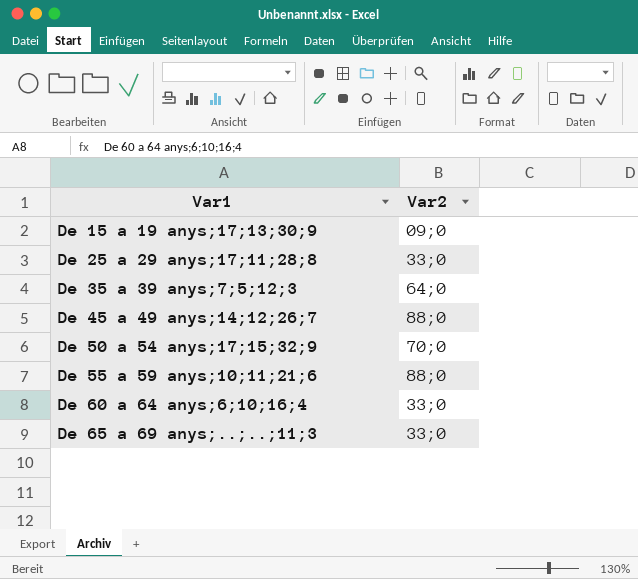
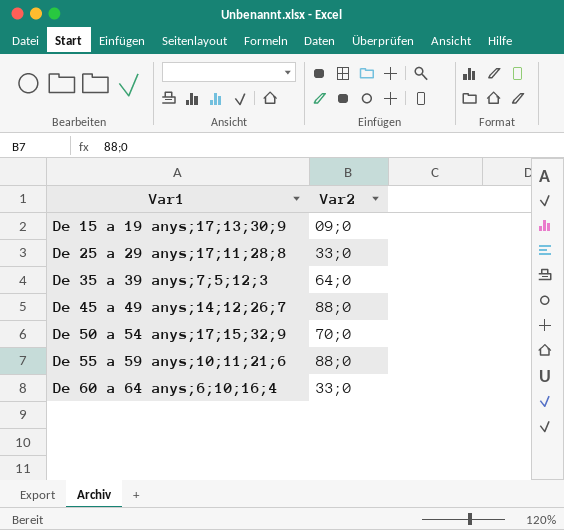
row De 65 a 69 anys;..;..;11;3: 33;0 -> none

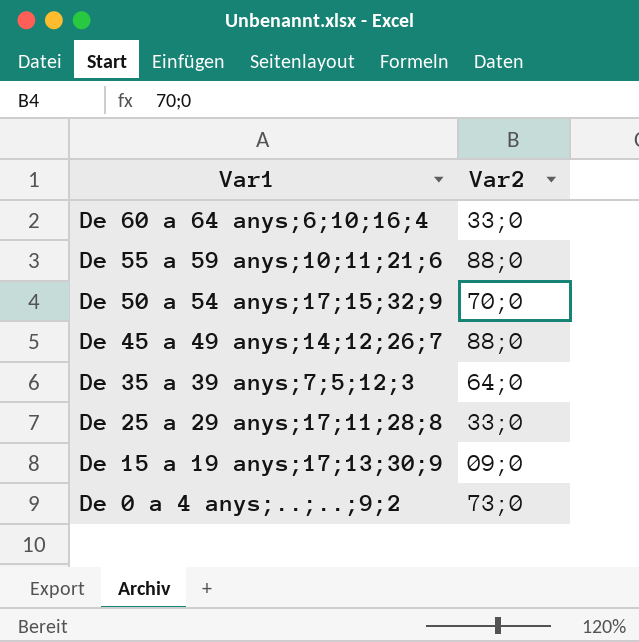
row order: Var1 ascending -> Var1 descending
row De 0 a 4 anys;..;..;9;2: none -> 73;0

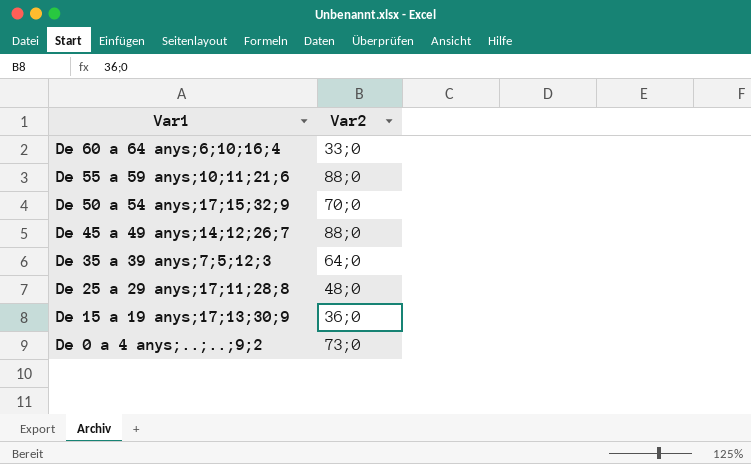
De 25 a 29 anys;17;11;28;8 | Var2: 33;0 -> 48;0
De 15 a 19 anys;17;13;30;9 | Var2: 09;0 -> 36;0

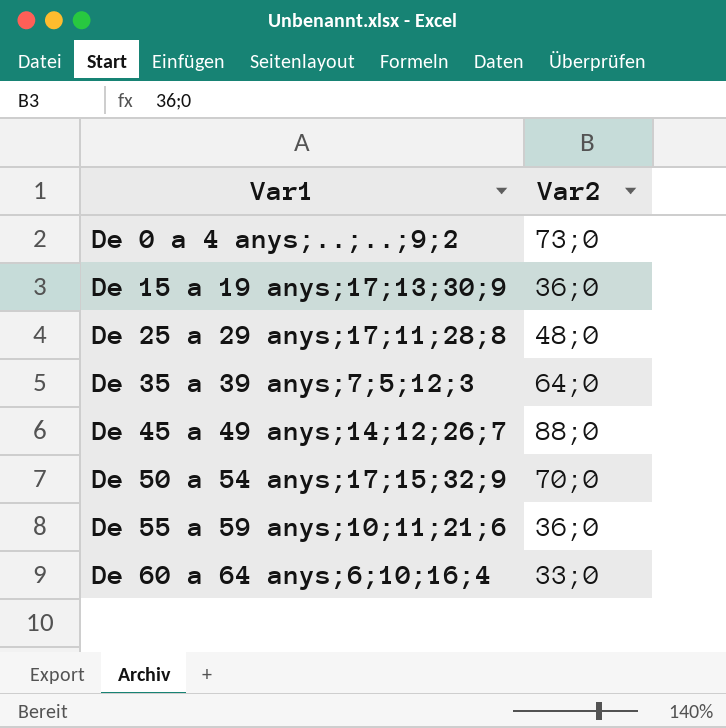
row order: Var1 descending -> Var1 ascending
De 55 a 59 anys;10;11;21;6 | Var2: 88;0 -> 36;0

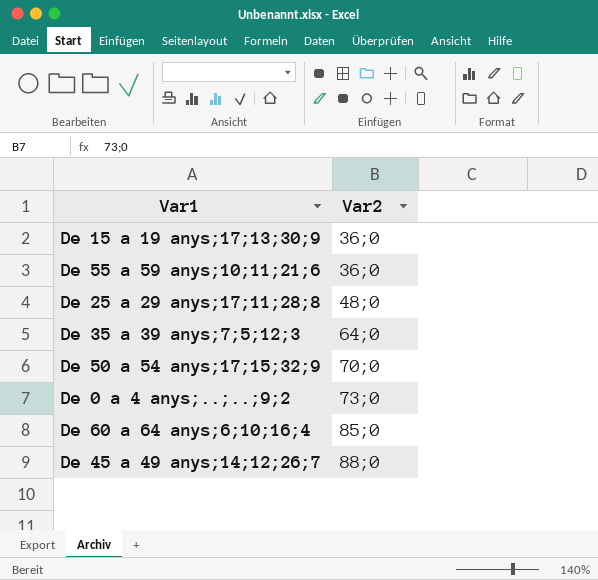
row order: Var1 ascending -> Var2 ascending
De 60 a 64 anys;6;10;16;4 | Var2: 33;0 -> 85;0

